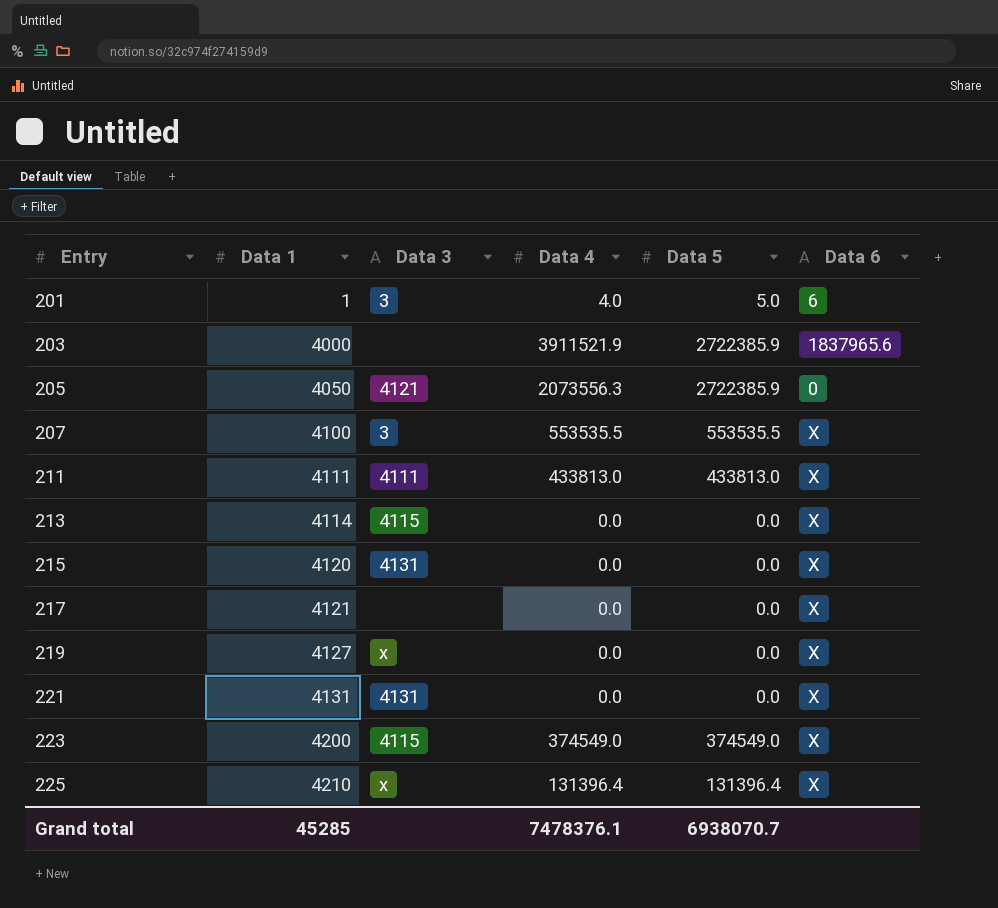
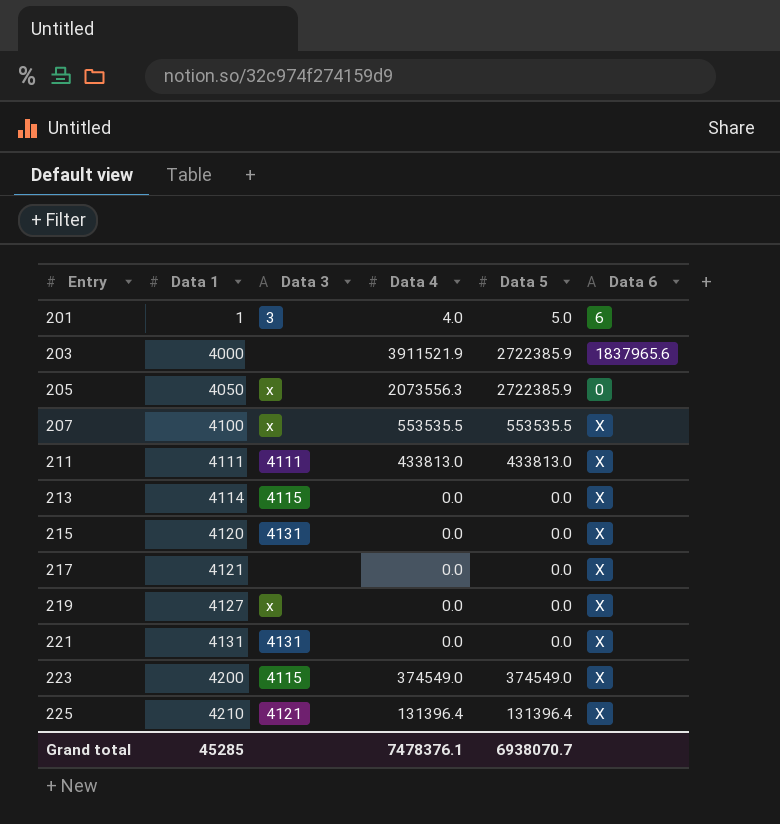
205 | Data 3: 4121 -> x
207 | Data 3: 3 -> x
225 | Data 3: x -> 4121

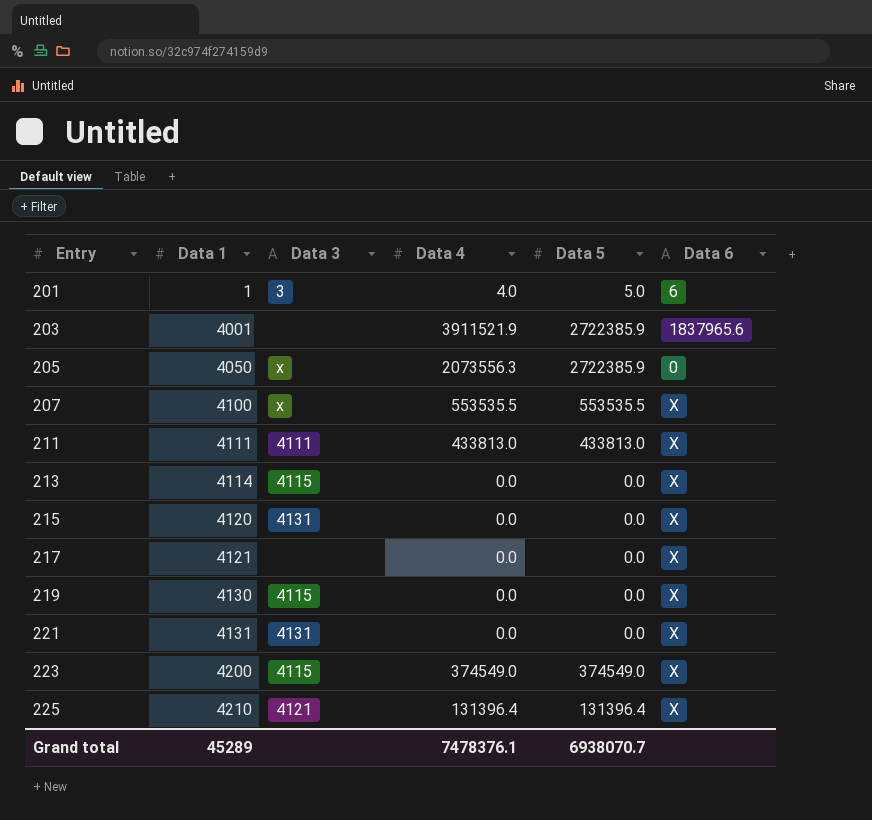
203 | Data 1: 4000 -> 4001
219 | Data 1: 4127 -> 4130
219 | Data 3: x -> 4115
Grand total | Data 1: 45285 -> 45289

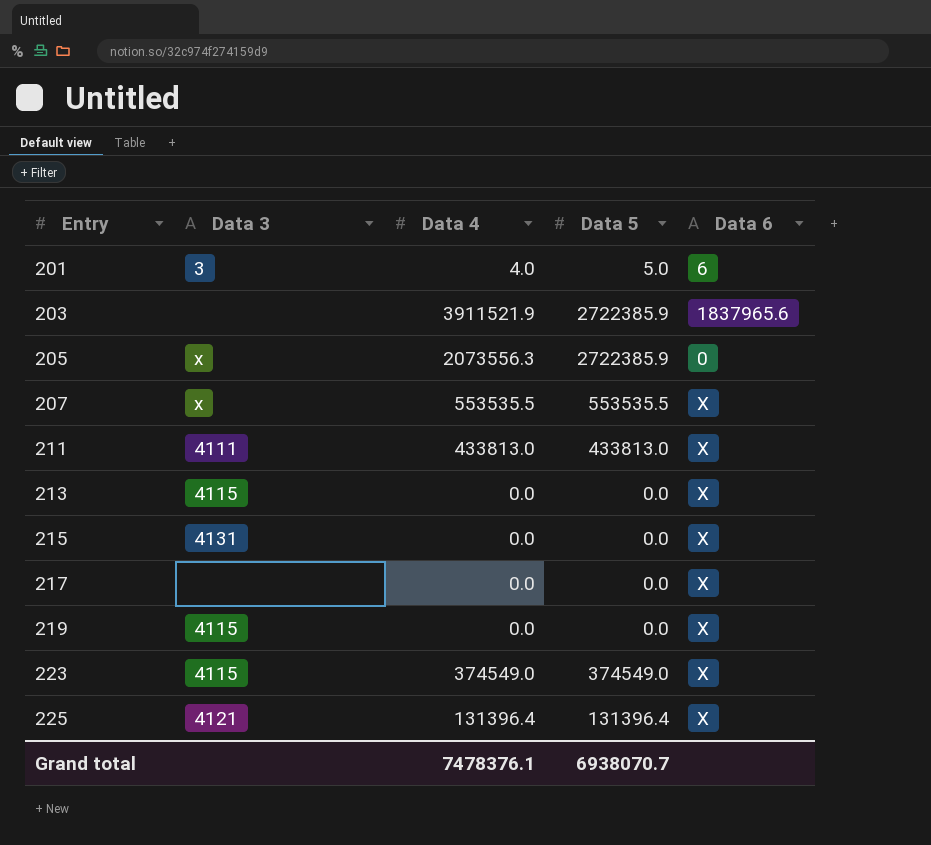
column Data 1 | position: 2 -> none
row 221: 4131 | 4131 | 0.0 | 0.0 | X -> none

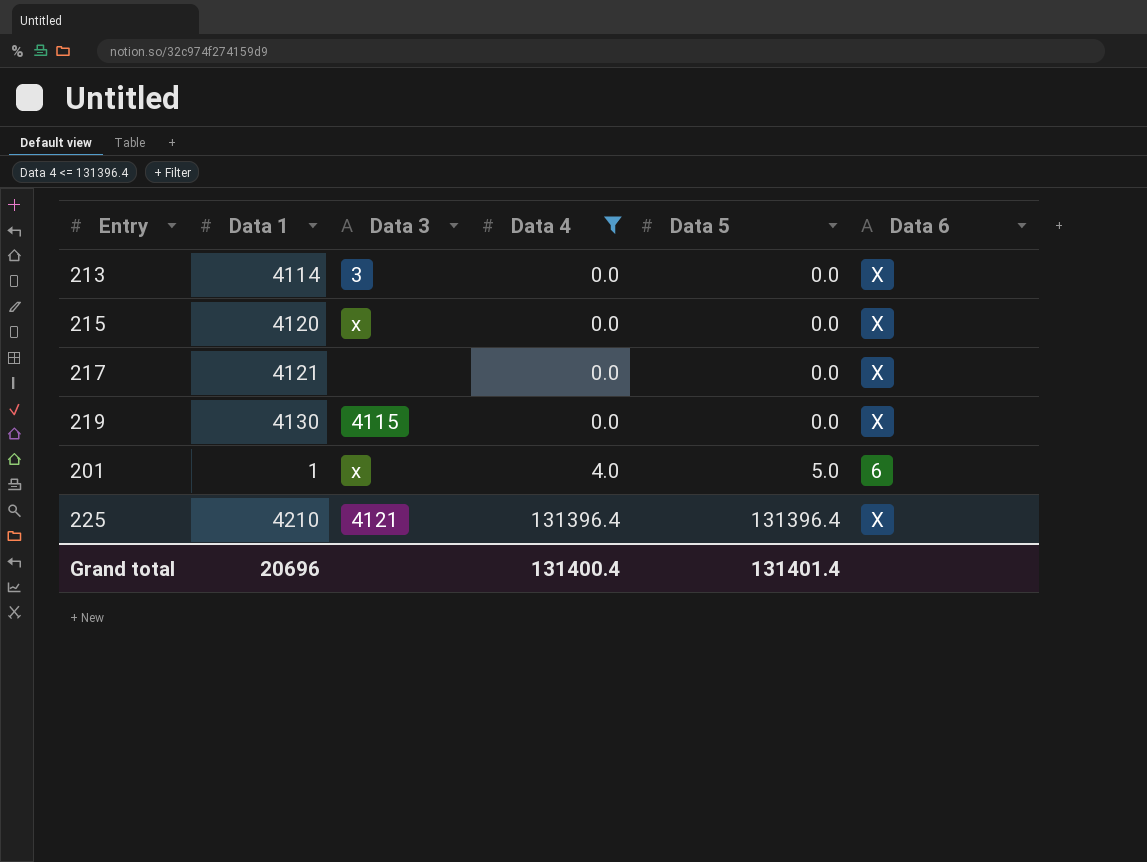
filter: none -> Data 4 <= 131396.4
row order: Entry ascending -> Data 4 ascending
column Data 1 | position: none -> 2
213 | Data 3: 4115 -> 3
215 | Data 3: 4131 -> x
201 | Data 3: 3 -> x
Grand total | Data 4: 7478376.1 -> 131400.4
Grand total | Data 5: 6938070.7 -> 131401.4

